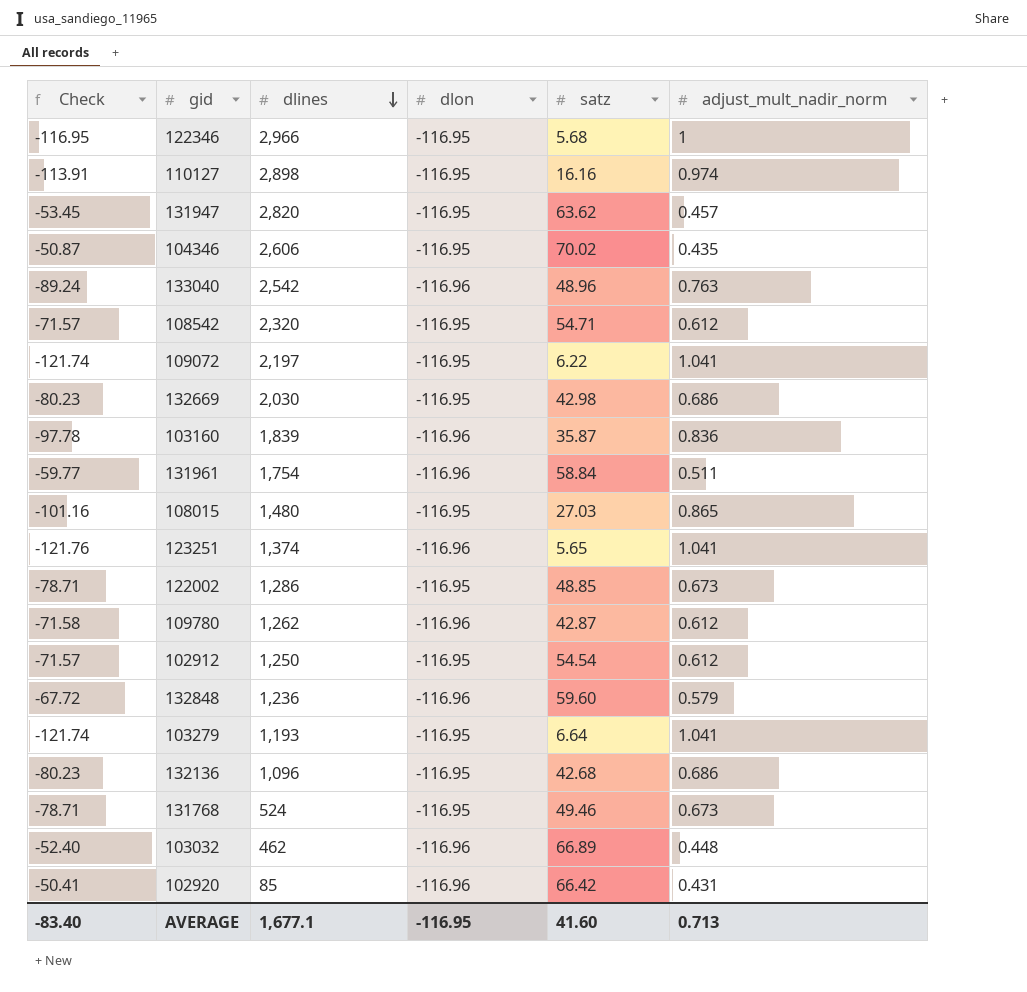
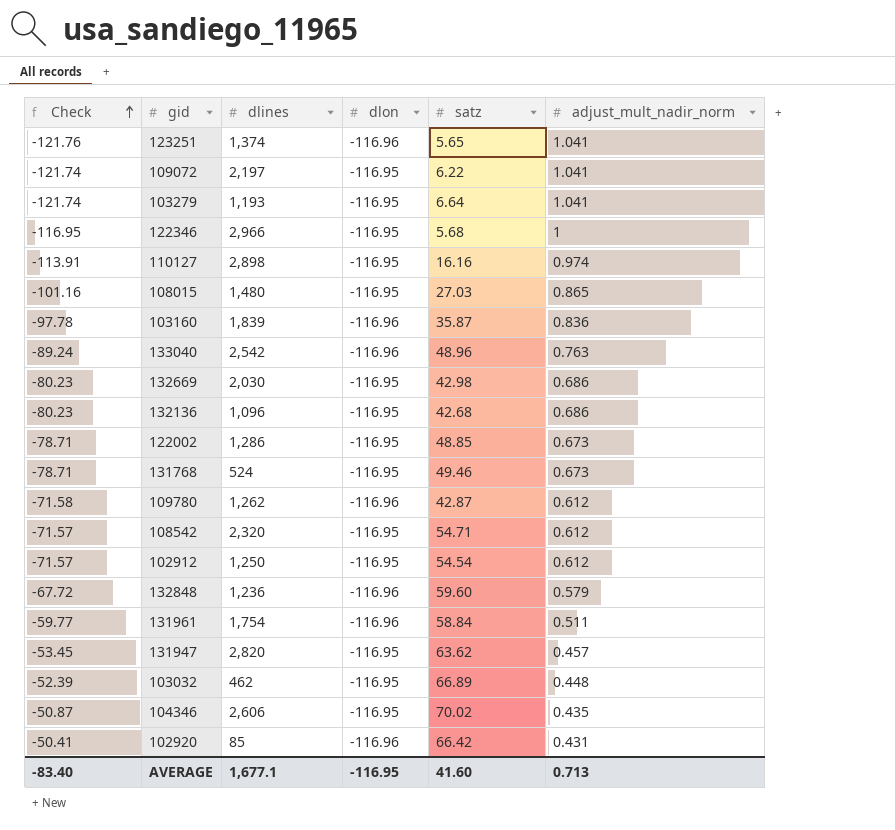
row order: dlines descending -> Check ascending
103032 | Check: -52.40 -> -52.39
103032 | dlon: -116.96 -> -116.95

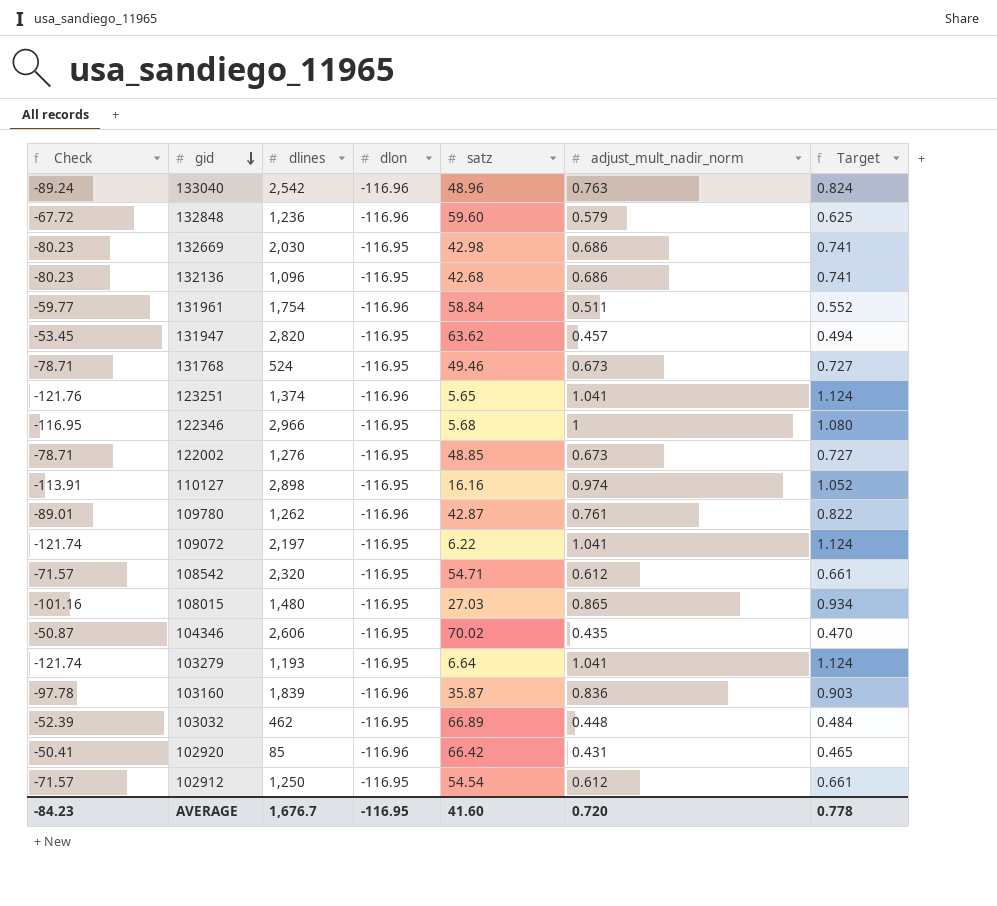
row order: Check ascending -> gid descending
column Target | formula: none -> [adjust_mult_nadir_norm] * 1.08
122002 | dlines: 1,286 -> 1,276
109780 | Check: -71.58 -> -89.01
109780 | adjust_mult_nadir_norm: 0.612 -> 0.761
AVERAGE | Check: -83.40 -> -84.23
AVERAGE | dlines: 1,677.1 -> 1,676.7
AVERAGE | adjust_mult_nadir_norm: 0.713 -> 0.720

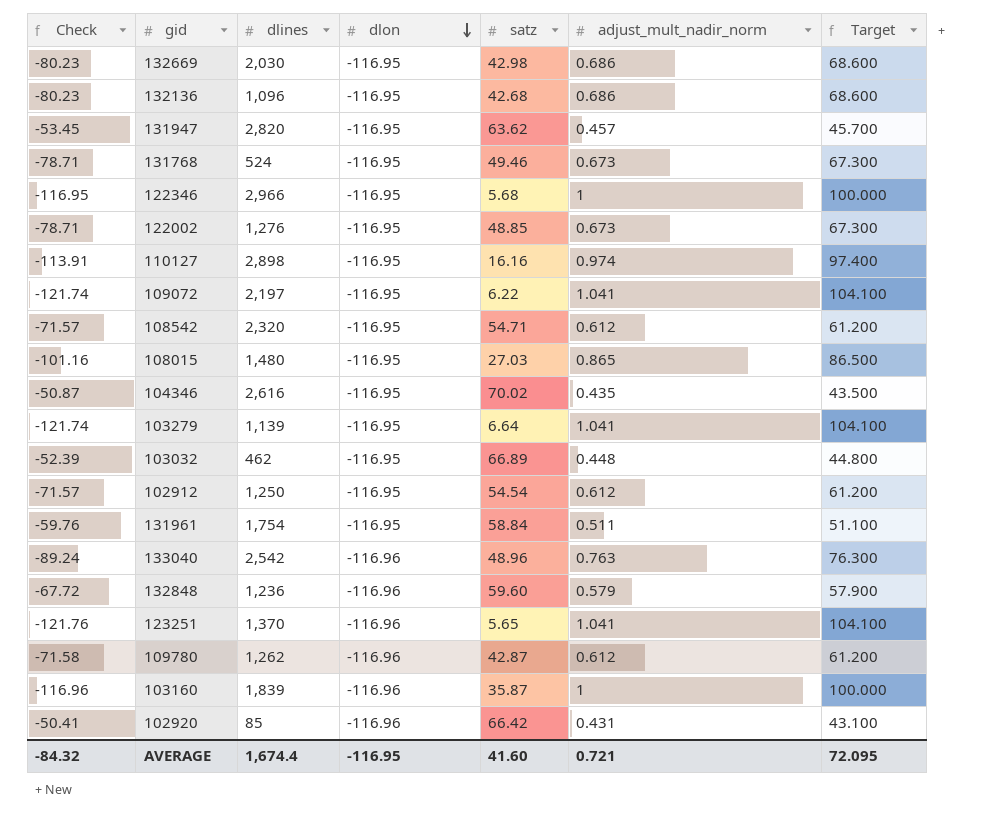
row order: gid descending -> dlon descending
column Target | formula: [adjust_mult_nadir_norm] * 1.08 -> [adjust_mult_nadir_norm] * 100
104346 | dlines: 2,606 -> 2,616
103279 | dlines: 1,193 -> 1,139
131961 | Check: -59.77 -> -59.76
131961 | dlon: -116.96 -> -116.95
123251 | dlines: 1,374 -> 1,370
109780 | Check: -89.01 -> -71.58
109780 | adjust_mult_nadir_norm: 0.761 -> 0.612
103160 | Check: -97.78 -> -116.96
103160 | adjust_mult_nadir_norm: 0.836 -> 1
AVERAGE | Check: -84.23 -> -84.32
AVERAGE | dlines: 1,676.7 -> 1,674.4
AVERAGE | adjust_mult_nadir_norm: 0.720 -> 0.721
AVERAGE | Target: 0.778 -> 72.095

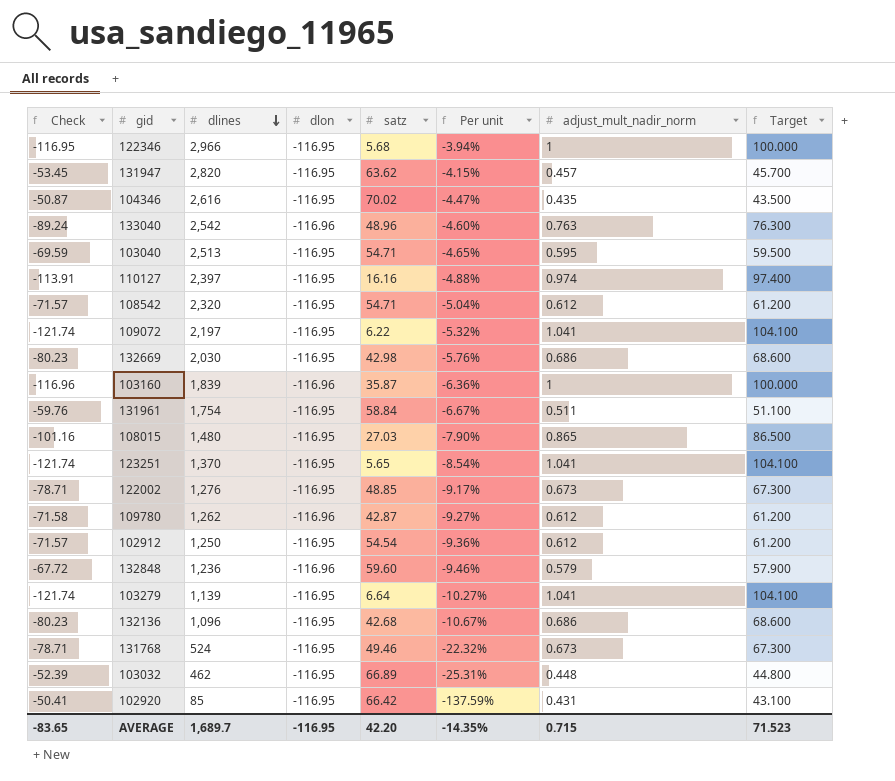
row order: dlon descending -> dlines descending
column Per unit | formula: none -> [dlon] / [dlines]
row 103040: none -> -69.59 | 2,513 | -116.95 | 54.71 | -4.65% | 0.595 | 59.500
110127 | dlines: 2,898 -> 2,397
123251 | Check: -121.76 -> -121.74
123251 | dlon: -116.96 -> -116.95
102920 | dlon: -116.96 -> -116.95
AVERAGE | Check: -84.32 -> -83.65
AVERAGE | dlines: 1,674.4 -> 1,689.7
AVERAGE | satz: 41.60 -> 42.20
AVERAGE | adjust_mult_nadir_norm: 0.721 -> 0.715
AVERAGE | Target: 72.095 -> 71.523

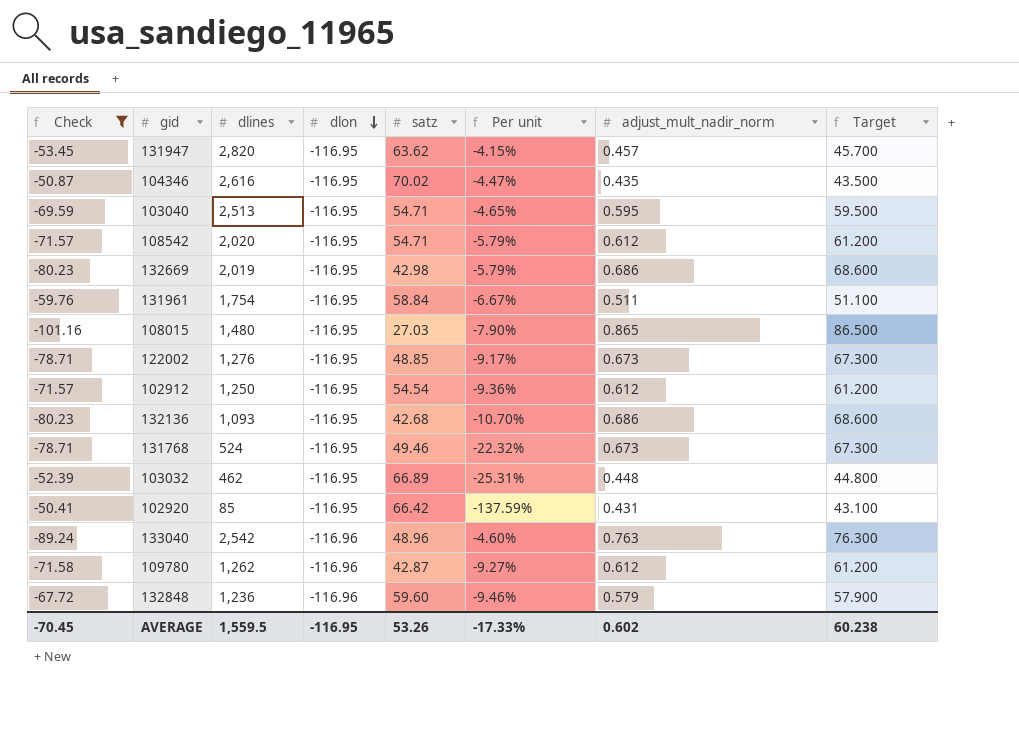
filter: none -> Check >= -101.16
row order: dlines descending -> dlon descending
108542 | dlines: 2,320 -> 2,020
108542 | Per unit: -5.04% -> -5.79%
132669 | dlines: 2,030 -> 2,019
132669 | Per unit: -5.76% -> -5.79%
132136 | dlines: 1,096 -> 1,093
132136 | Per unit: -10.67% -> -10.70%
AVERAGE | Check: -83.65 -> -70.45
AVERAGE | dlines: 1,689.7 -> 1,559.5
AVERAGE | satz: 42.20 -> 53.26
AVERAGE | Per unit: -14.35% -> -17.33%
AVERAGE | adjust_mult_nadir_norm: 0.715 -> 0.602
AVERAGE | Target: 71.523 -> 60.238

